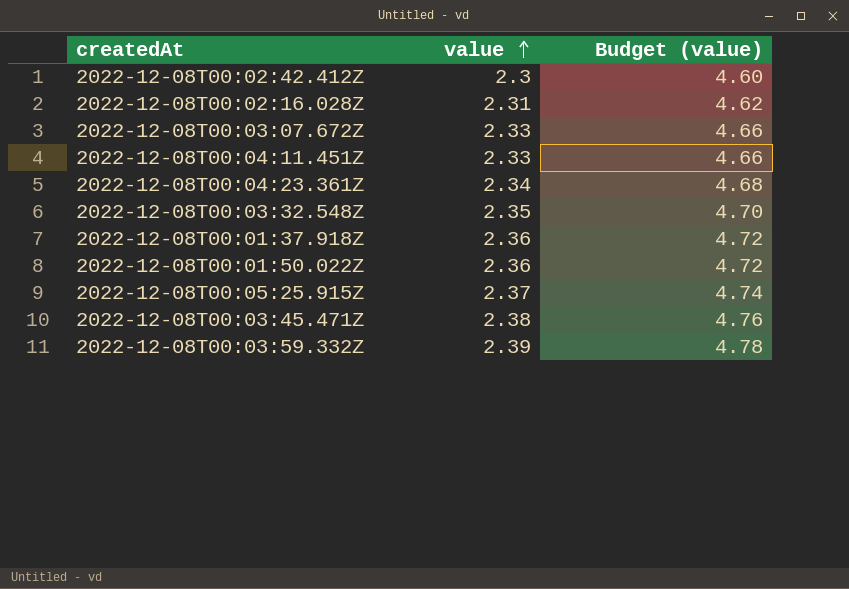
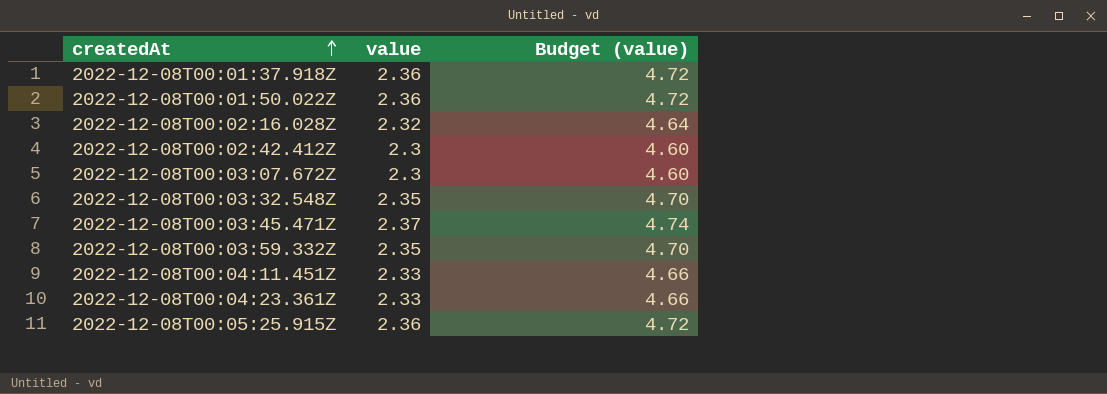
row order: value ascending -> createdAt ascending
2022-12-08T00:02:16.028Z | value: 2.31 -> 2.32
2022-12-08T00:02:16.028Z | Budget (value): 4.62 -> 4.64
2022-12-08T00:03:07.672Z | value: 2.33 -> 2.3
2022-12-08T00:03:07.672Z | Budget (value): 4.66 -> 4.60
2022-12-08T00:03:45.471Z | value: 2.38 -> 2.37
2022-12-08T00:03:45.471Z | Budget (value): 4.76 -> 4.74
2022-12-08T00:03:59.332Z | value: 2.39 -> 2.35
2022-12-08T00:03:59.332Z | Budget (value): 4.78 -> 4.70
2022-12-08T00:04:23.361Z | value: 2.34 -> 2.33
2022-12-08T00:04:23.361Z | Budget (value): 4.68 -> 4.66
2022-12-08T00:05:25.915Z | value: 2.37 -> 2.36
2022-12-08T00:05:25.915Z | Budget (value): 4.74 -> 4.72

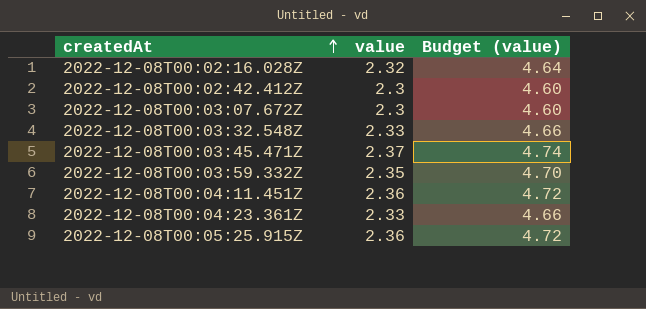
row 2022-12-08T00:01:37.918Z: 2.36 | 4.72 -> none
row 2022-12-08T00:01:50.022Z: 2.36 | 4.72 -> none
2022-12-08T00:03:32.548Z | value: 2.35 -> 2.33
2022-12-08T00:03:32.548Z | Budget (value): 4.70 -> 4.66
2022-12-08T00:04:11.451Z | value: 2.33 -> 2.36
2022-12-08T00:04:11.451Z | Budget (value): 4.66 -> 4.72

